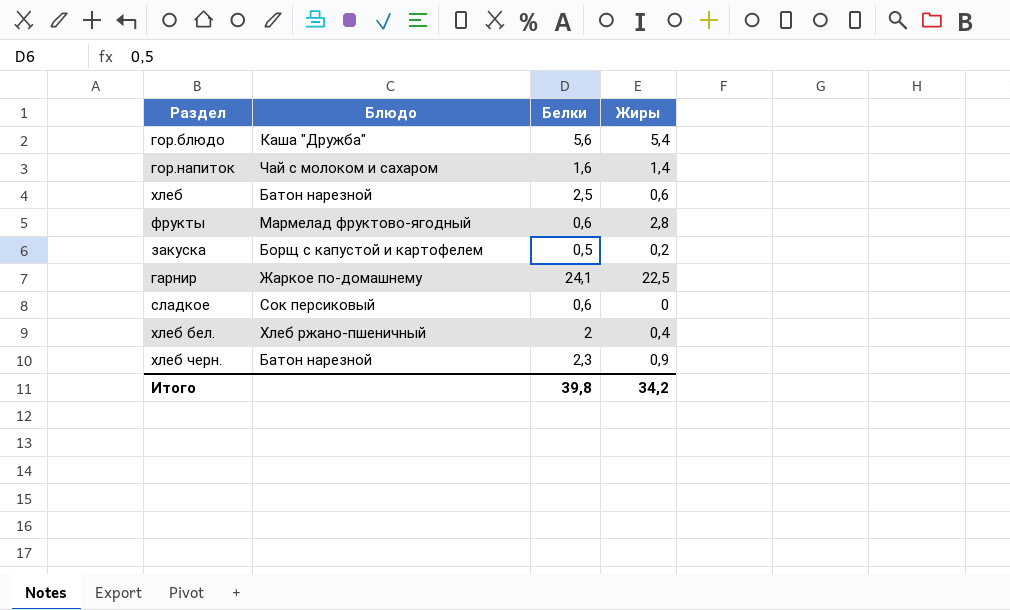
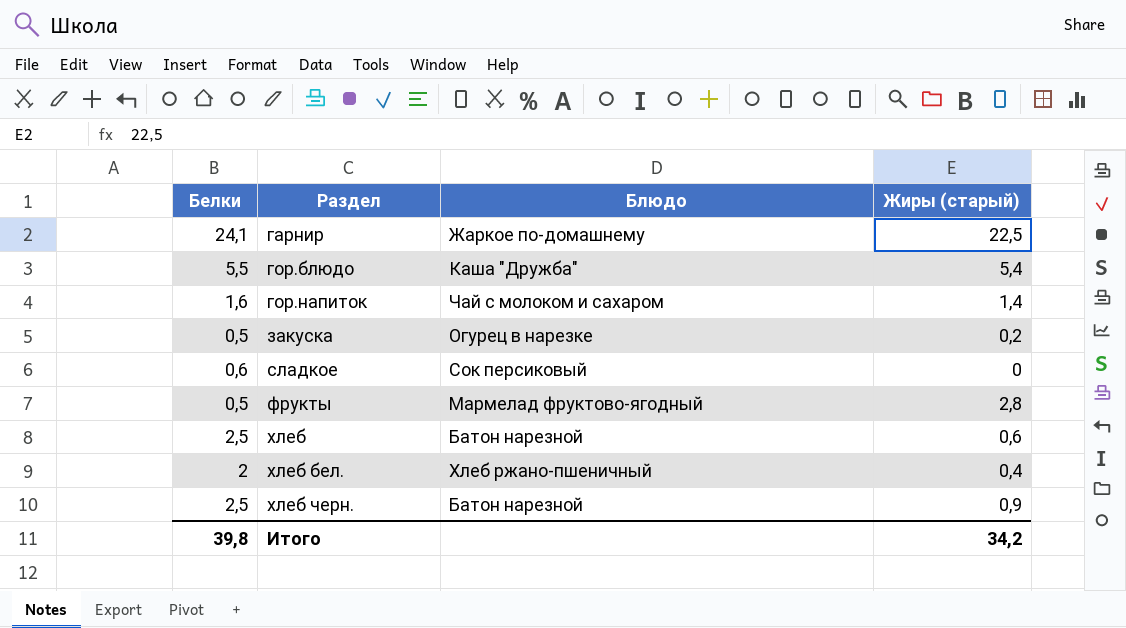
row order: none -> Раздел ascending
column Белки | position: 3 -> 1
column name: Жиры -> Жиры (старый)
гор.блюдо | Белки: 5,6 -> 5,5
закуска | Блюдо: Борщ с капустой и картофелем -> Огурец в нарезке
фрукты | Белки: 0,6 -> 0,5
хлеб черн. | Белки: 2,3 -> 2,5

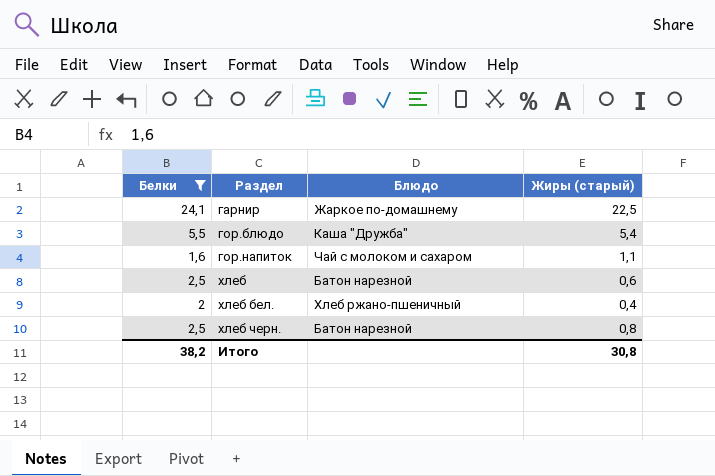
filter: none -> Белки >= 1,6
гор.напиток | Жиры (старый): 1,4 -> 1,1
хлеб черн. | Жиры (старый): 0,9 -> 0,8
Итого | Белки: 39,8 -> 38,2
Итого | Жиры (старый): 34,2 -> 30,8

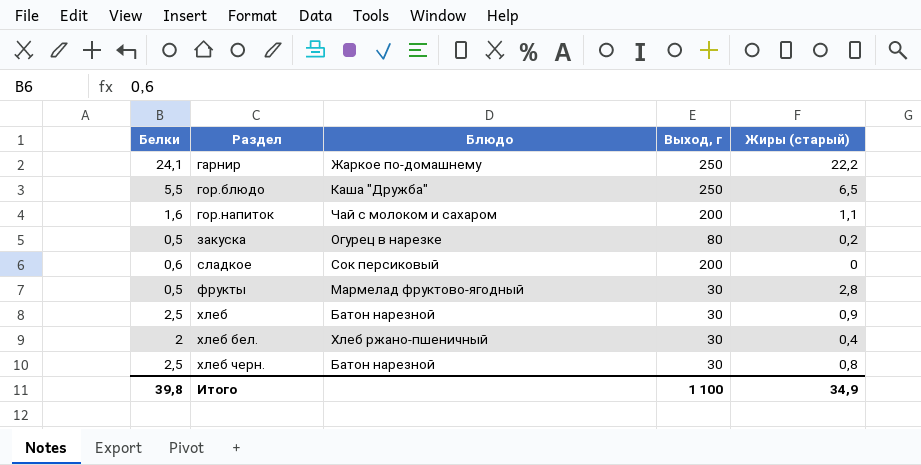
filter: Белки >= 1,6 -> none
column Выход, г | position: none -> 4
гарнир | Жиры (старый): 22,5 -> 22,2
гор.блюдо | Жиры (старый): 5,4 -> 6,5
хлеб | Жиры (старый): 0,6 -> 0,9
Итого | Белки: 38,2 -> 39,8
Итого | Жиры (старый): 30,8 -> 34,9

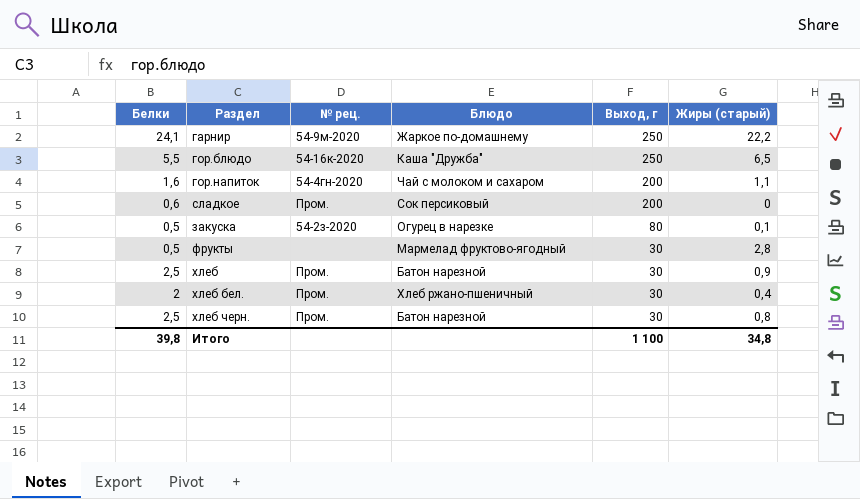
row order: Раздел ascending -> Выход, г descending
column № рец. | position: none -> 3
закуска | Жиры (старый): 0,2 -> 0,1
Итого | Жиры (старый): 34,9 -> 34,8

